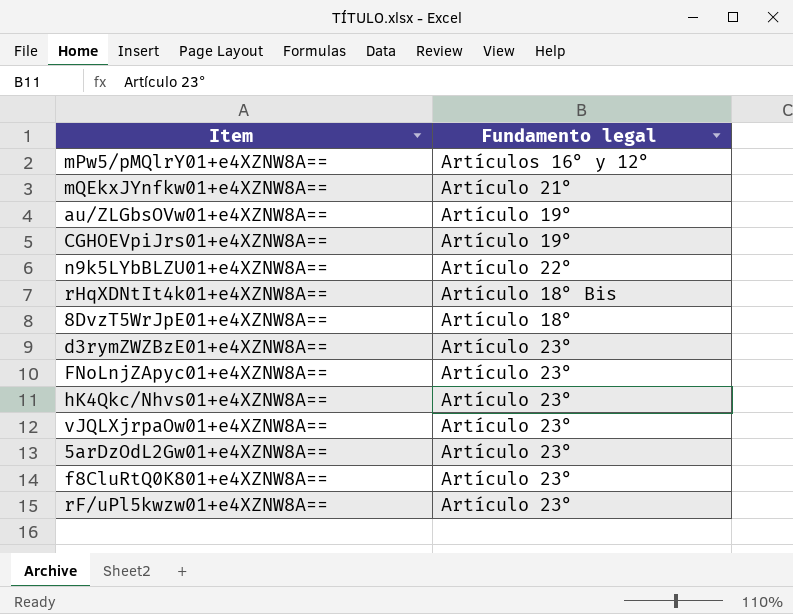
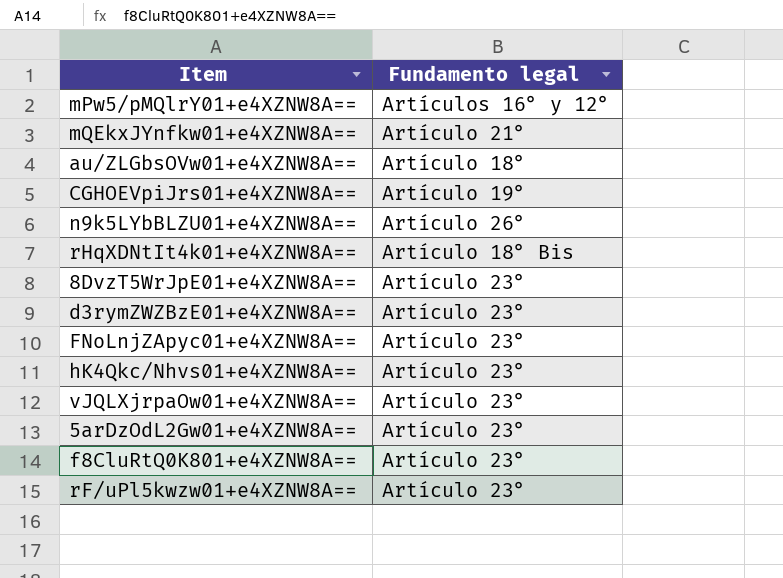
au/ZLGbsOVw01+e4XZNW8A== | Fundamento legal: Artículo 19° -> Artículo 18°
n9k5LYbBLZU01+e4XZNW8A== | Fundamento legal: Artículo 22° -> Artículo 26°
8DvzT5WrJpE01+e4XZNW8A== | Fundamento legal: Artículo 18° -> Artículo 23°

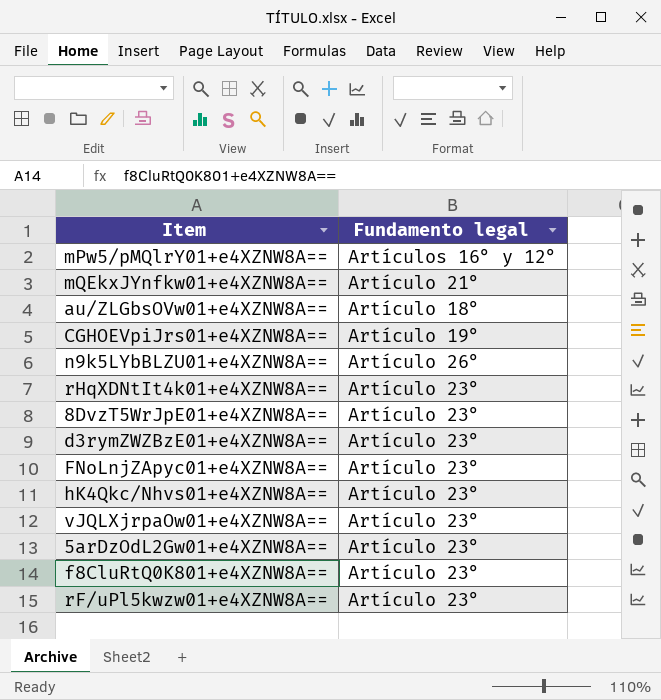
rHqXDNtIt4k01+e4XZNW8A== | Fundamento legal: Artículo 18° Bis -> Artículo 23°

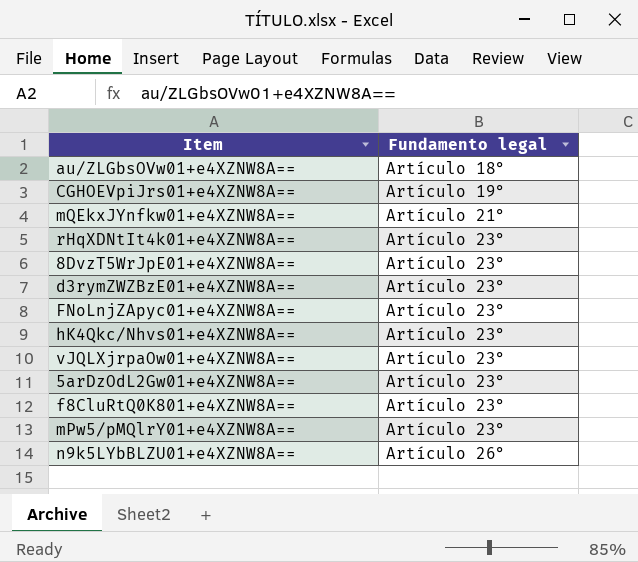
row order: none -> Fundamento legal ascending
row rF/uPl5kwzw01+e4XZNW8A==: Artículo 23° -> none
mPw5/pMQlrY01+e4XZNW8A== | Fundamento legal: Artículos 16° y 12° -> Artículo 23°

